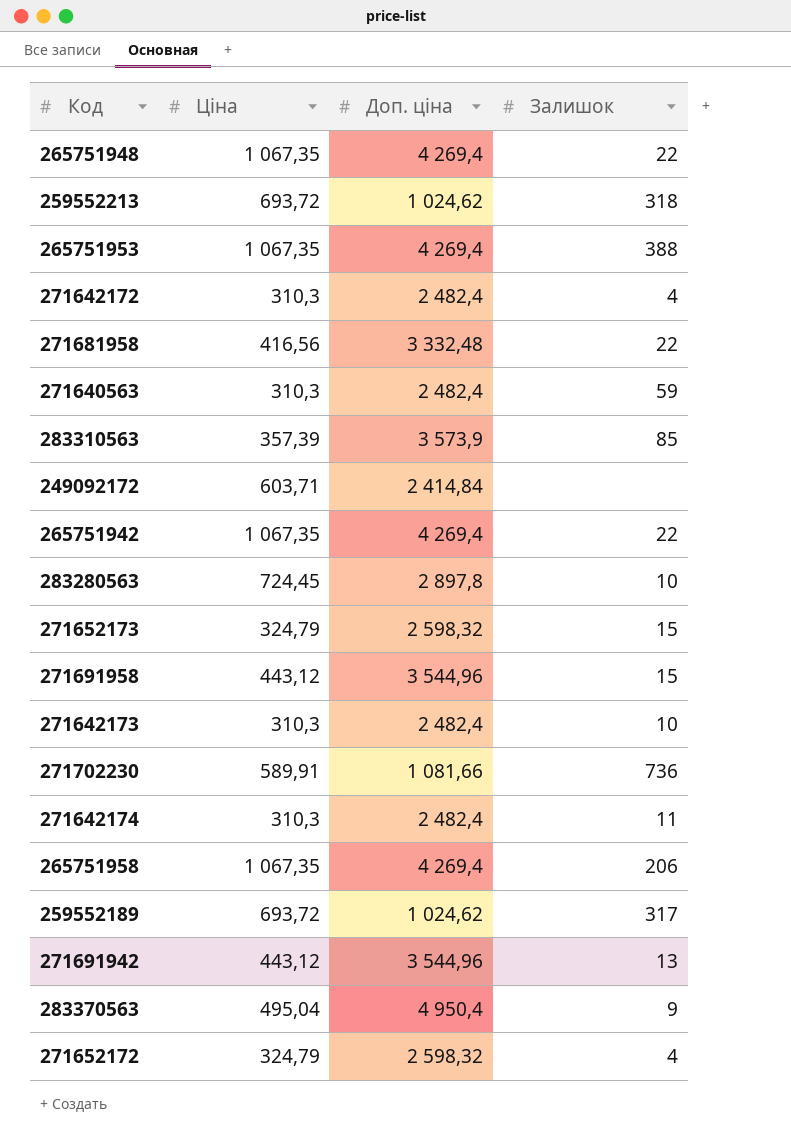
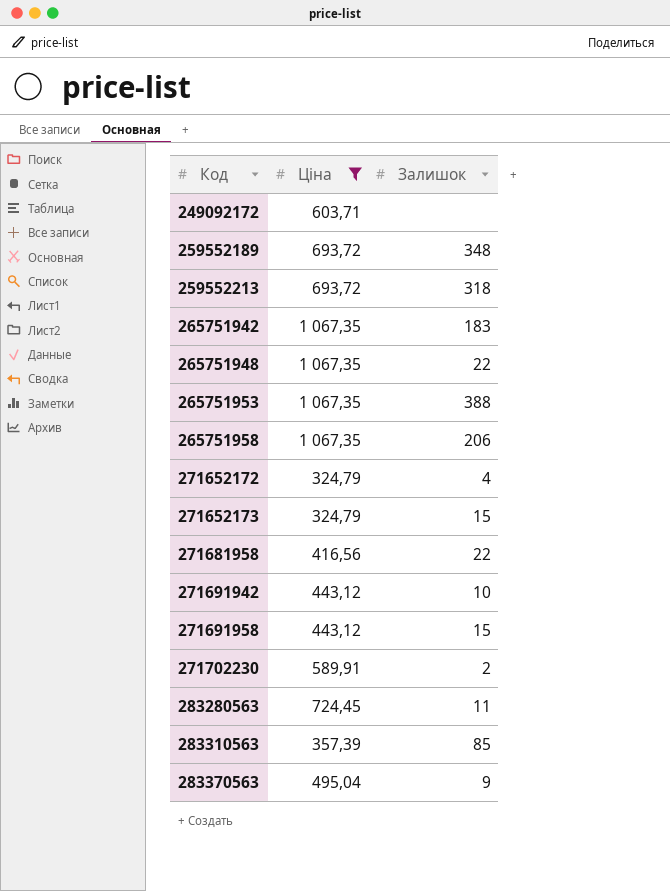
filter: none -> Ціна != 310,3
row order: none -> Код ascending
column Доп. ціна | position: 3 -> none
259552189 | Залишок: 317 -> 348
265751942 | Залишок: 22 -> 183
271691942 | Залишок: 13 -> 10
271702230 | Залишок: 736 -> 2
283280563 | Залишок: 10 -> 11

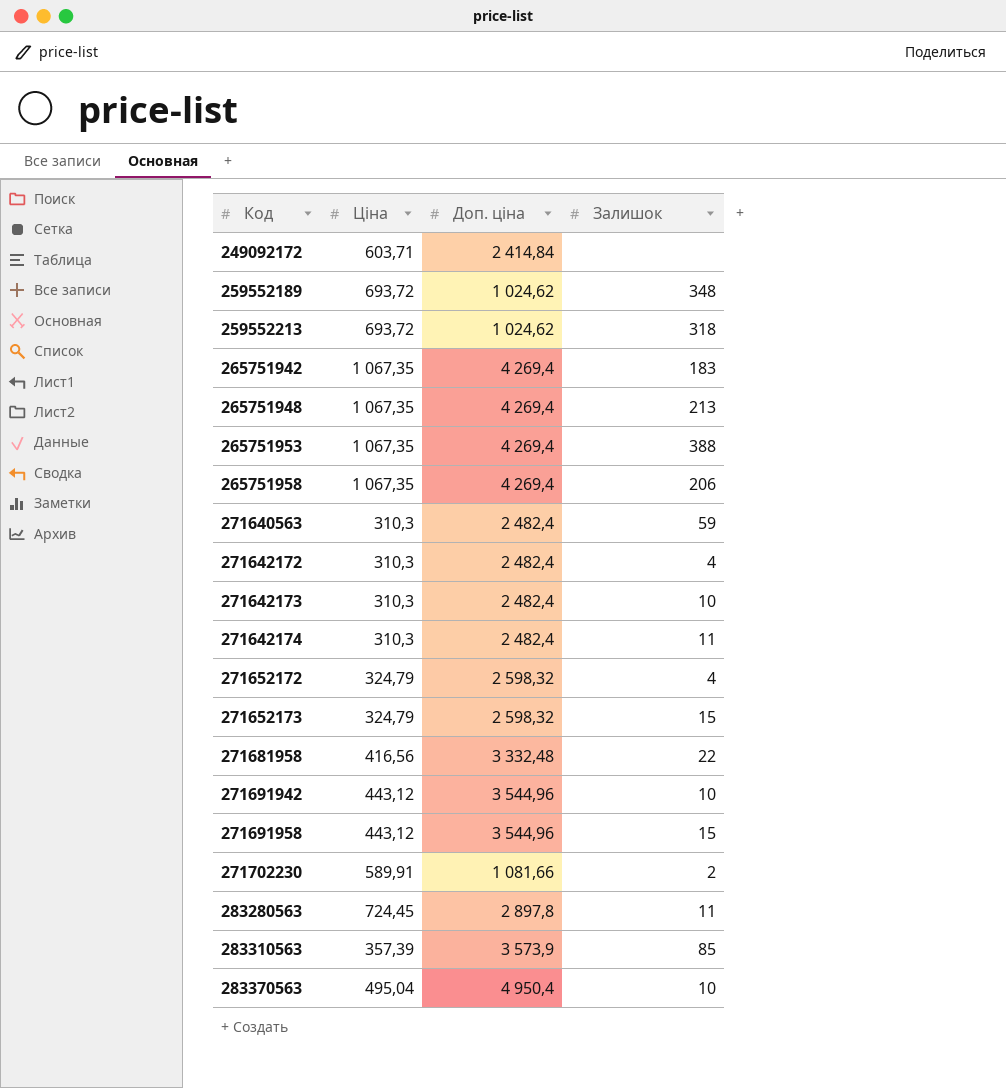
filter: Ціна != 310,3 -> none
column Доп. ціна | position: none -> 3
265751948 | Залишок: 22 -> 213
283370563 | Залишок: 9 -> 10

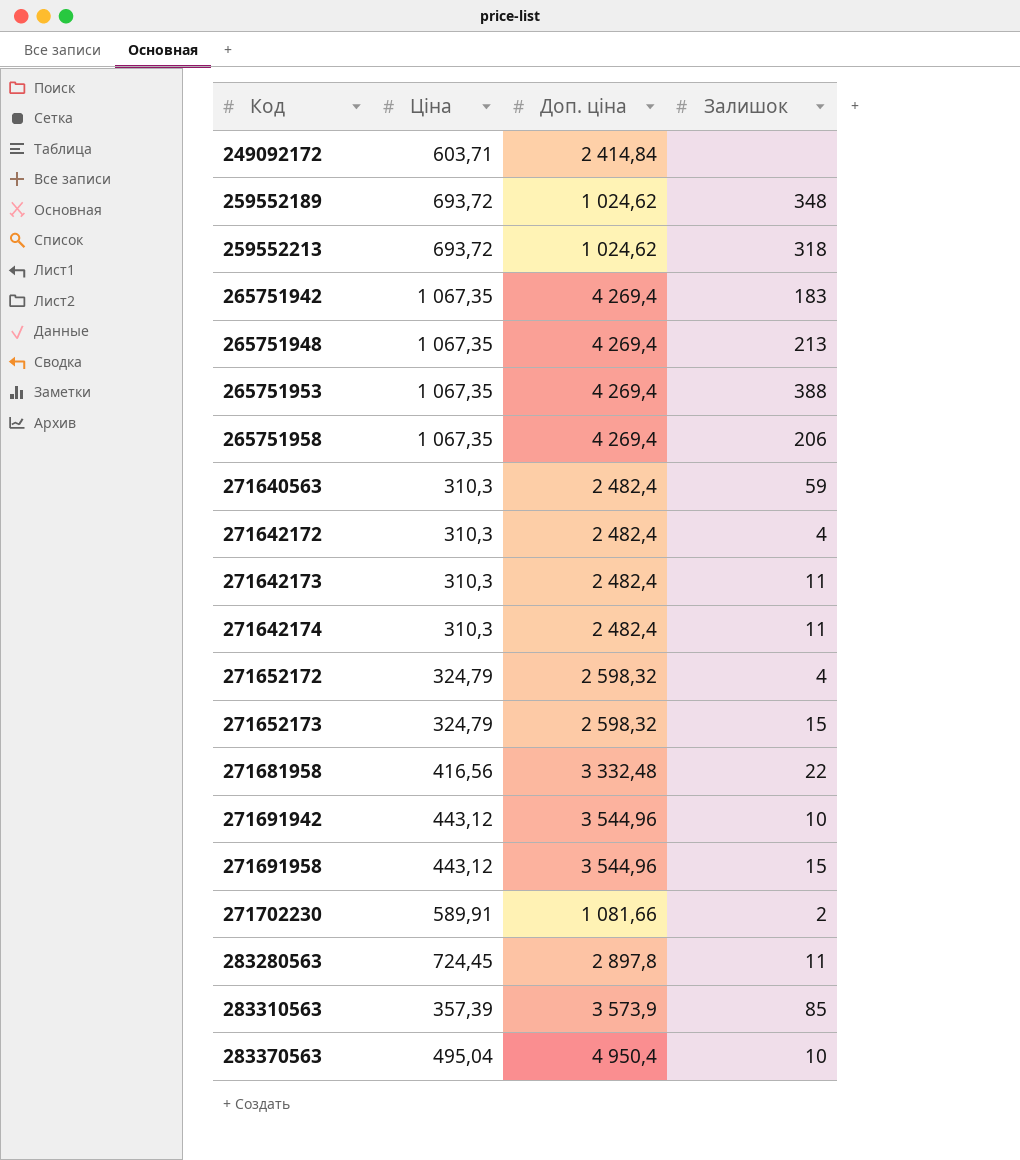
271642173 | Залишок: 10 -> 11

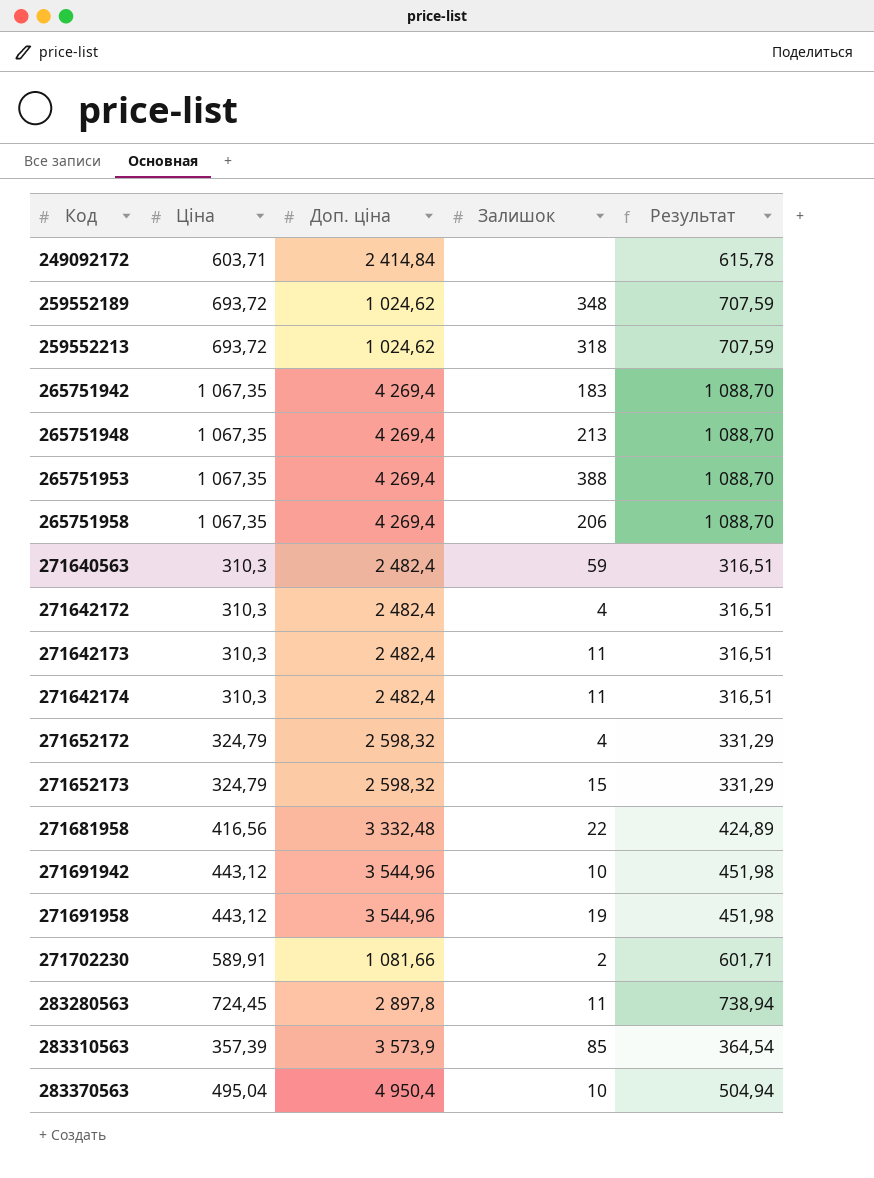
column Результат | formula: none -> [Ціна] * 1,02
271691958 | Залишок: 15 -> 19

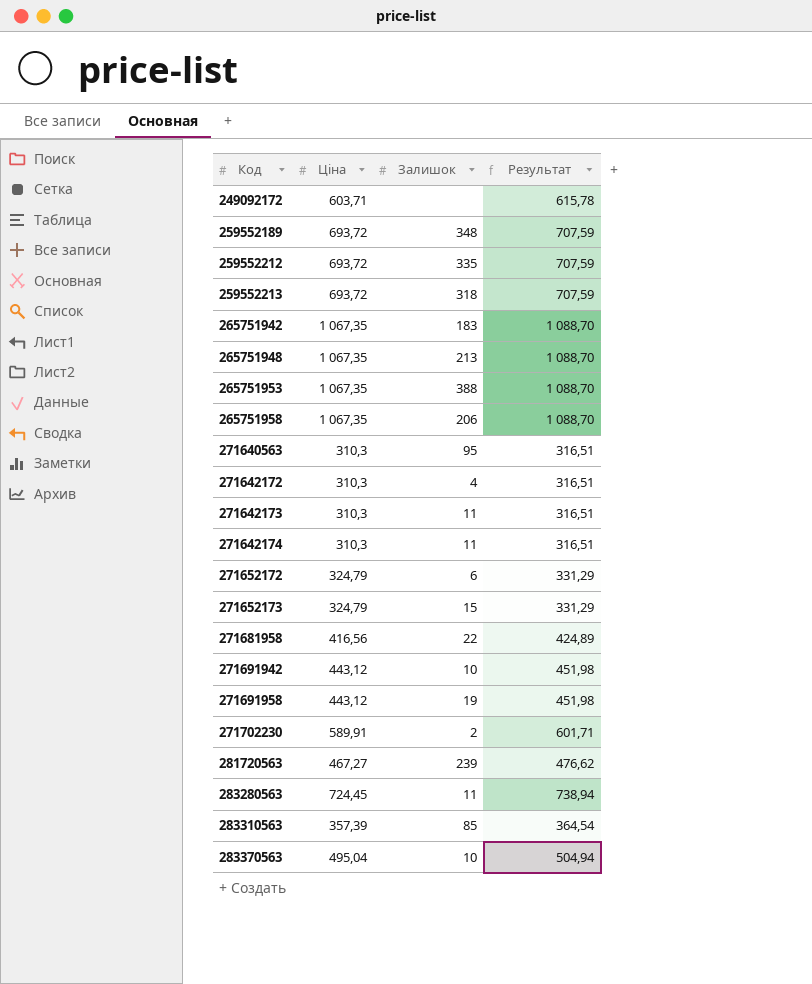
column Доп. ціна | position: 3 -> none
row 259552212: none -> 693,72 | 335 | 707,59
271640563 | Залишок: 59 -> 95
271652172 | Залишок: 4 -> 6
row 281720563: none -> 467,27 | 239 | 476,62

